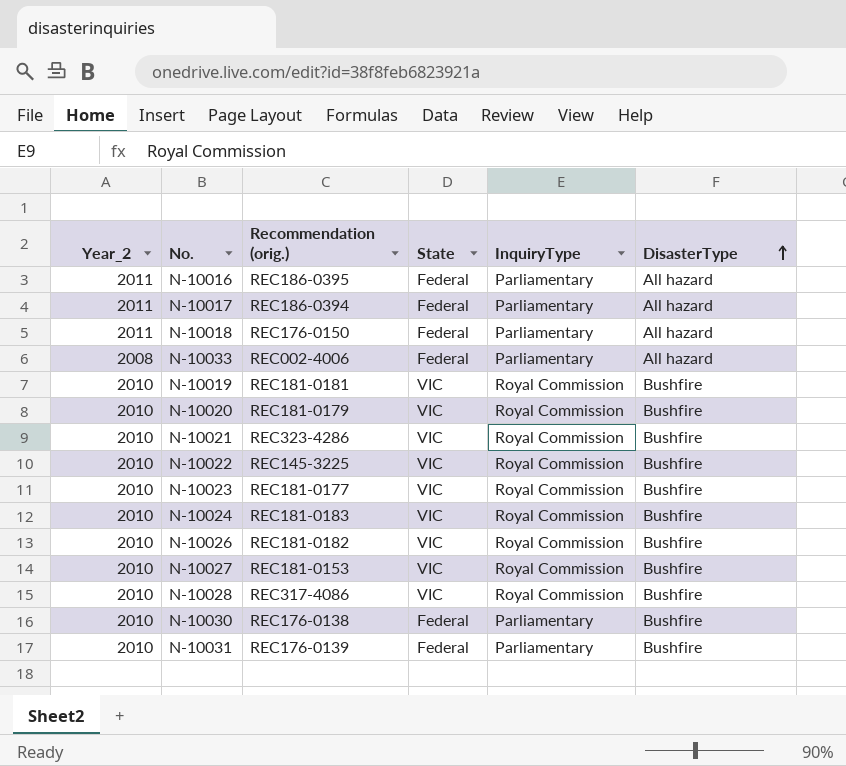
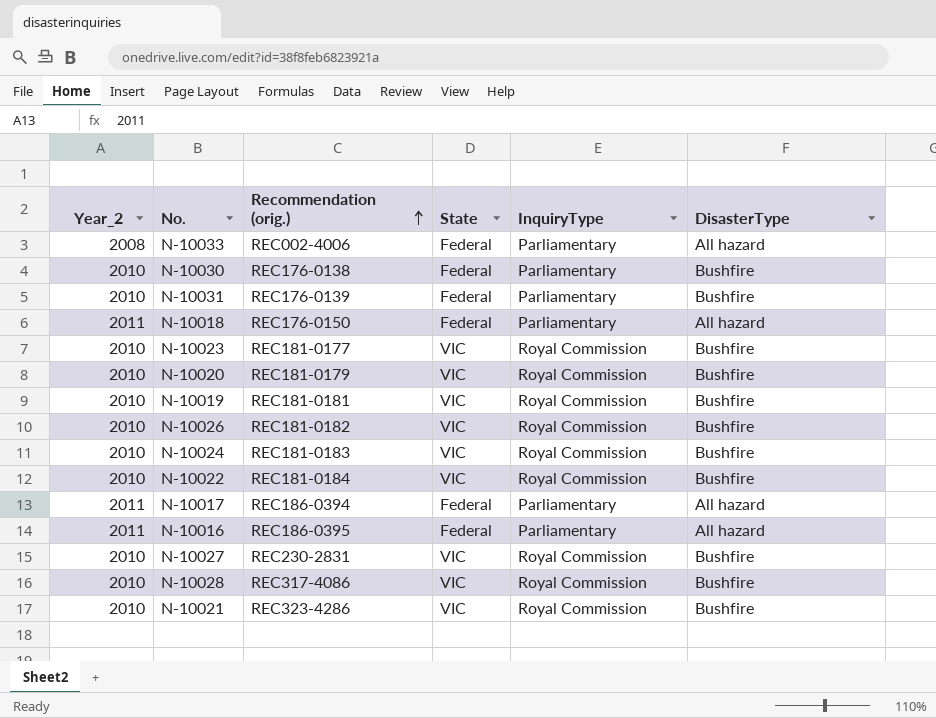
row order: DisasterType ascending -> Recommendation (orig.) ascending
N-10022 | Recommendation (orig.): REC145-3225 -> REC181-0184
N-10027 | Recommendation (orig.): REC181-0153 -> REC230-2831

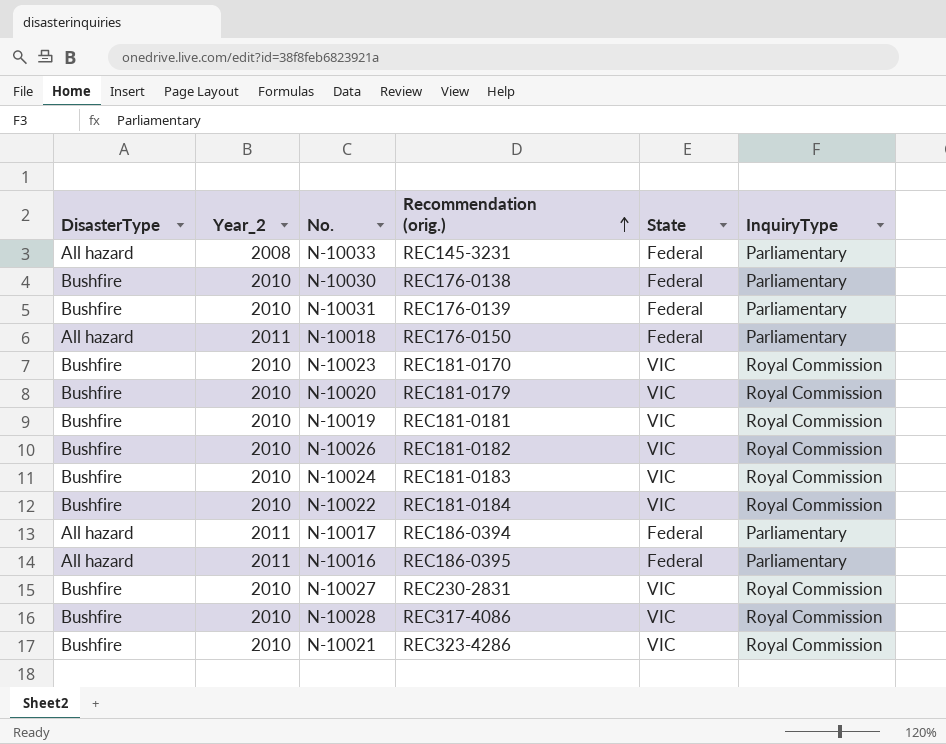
column DisasterType | position: 6 -> 1
N-10033 | Recommendation (orig.): REC002-4006 -> REC145-3231
N-10023 | Recommendation (orig.): REC181-0177 -> REC181-0170

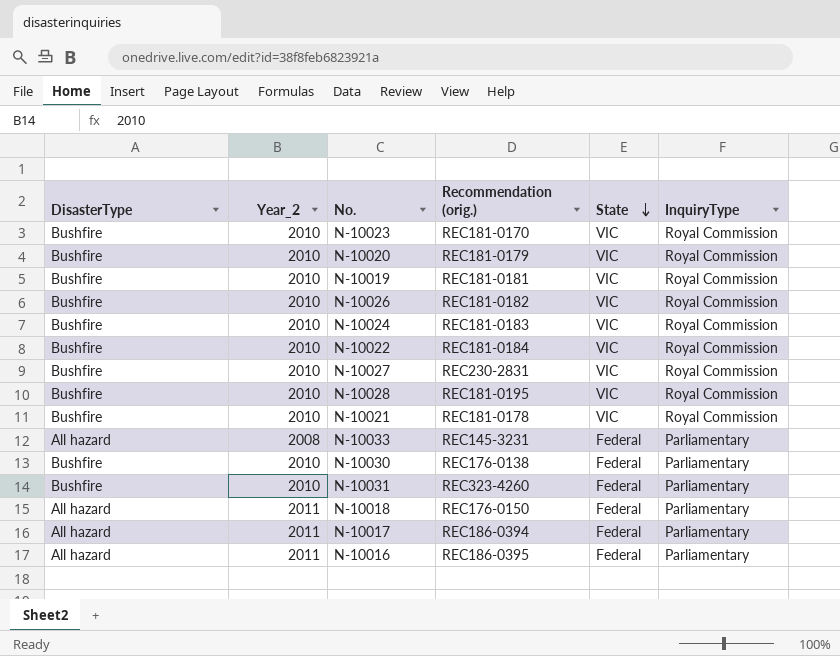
row order: Recommendation (orig.) ascending -> State descending
N-10028 | Recommendation (orig.): REC317-4086 -> REC181-0195
N-10021 | Recommendation (orig.): REC323-4286 -> REC181-0178
N-10031 | Recommendation (orig.): REC176-0139 -> REC323-4260

